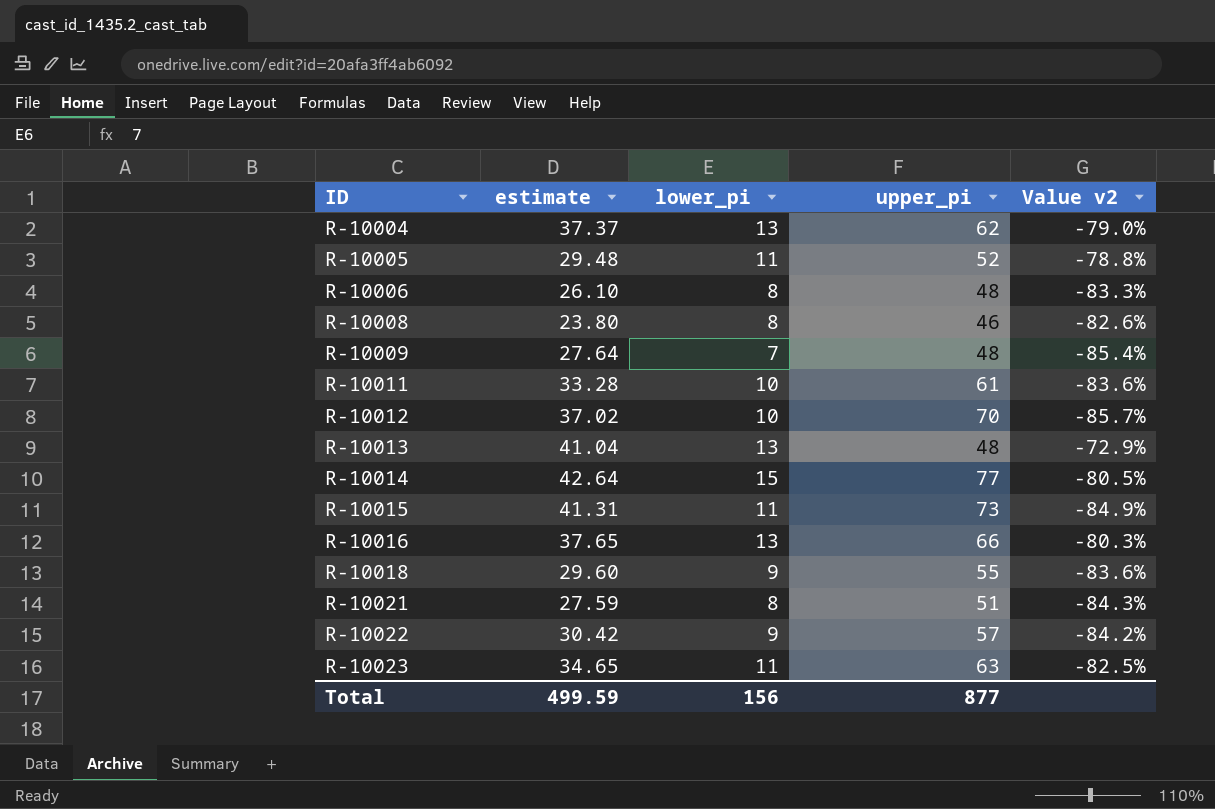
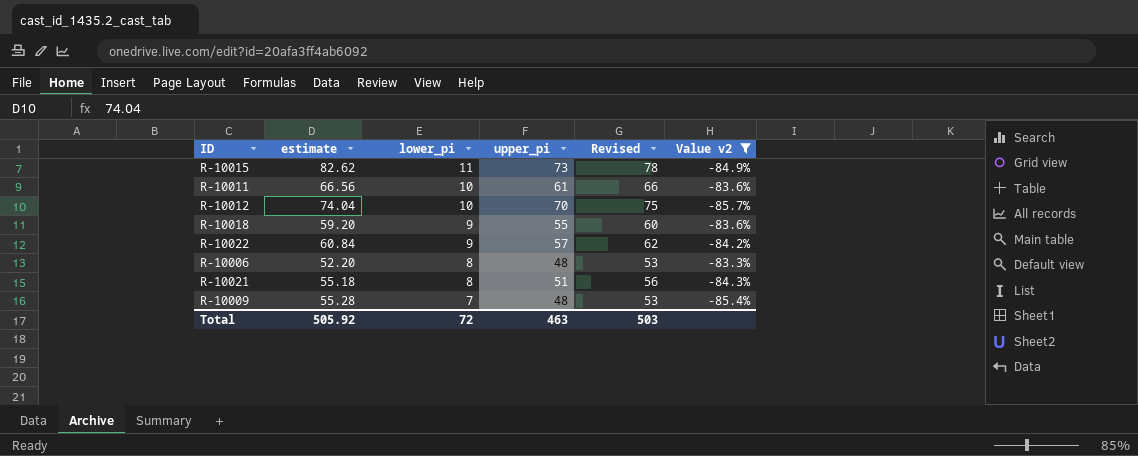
filter: none -> Value v2 <= -83.3%
row order: ID ascending -> lower_pi descending
column Revised | formula: none -> [upper_pi] + 5
R-10015 | estimate: 41.31 -> 82.62
R-10011 | estimate: 33.28 -> 66.56
R-10012 | estimate: 37.02 -> 74.04
R-10018 | estimate: 29.60 -> 59.20
R-10022 | estimate: 30.42 -> 60.84
R-10006 | estimate: 26.10 -> 52.20
R-10021 | estimate: 27.59 -> 55.18
R-10009 | estimate: 27.64 -> 55.28
Total | estimate: 499.59 -> 505.92
Total | lower_pi: 156 -> 72
Total | upper_pi: 877 -> 463

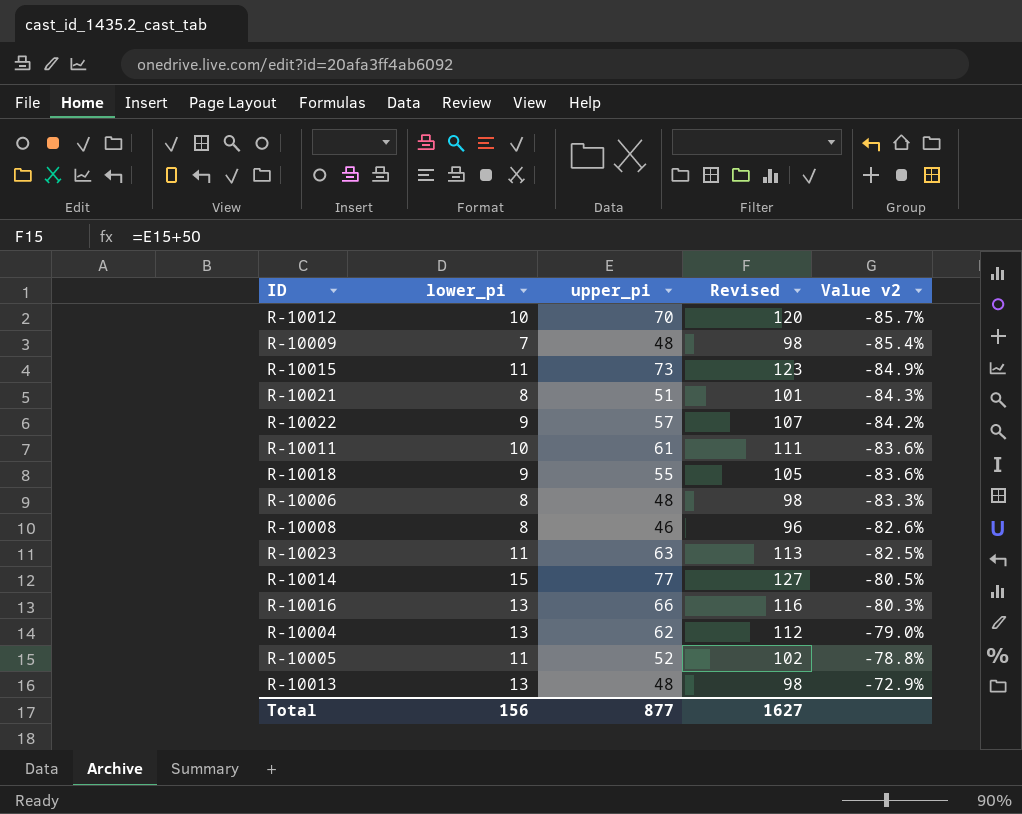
filter: Value v2 <= -83.3% -> none
row order: lower_pi descending -> Value v2 ascending
column estimate | position: 2 -> none
column Revised | formula: [upper_pi] + 5 -> [upper_pi] + 50
Total | lower_pi: 72 -> 156
Total | upper_pi: 463 -> 877
Total | Revised: 503 -> 1627

